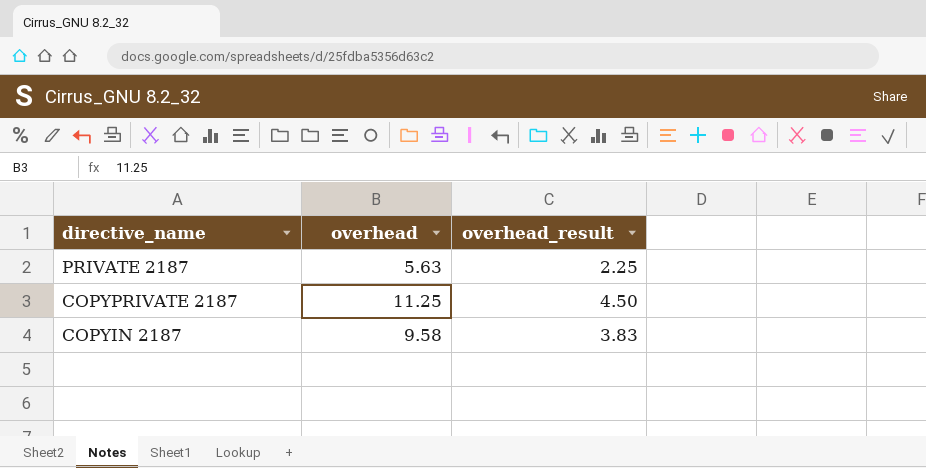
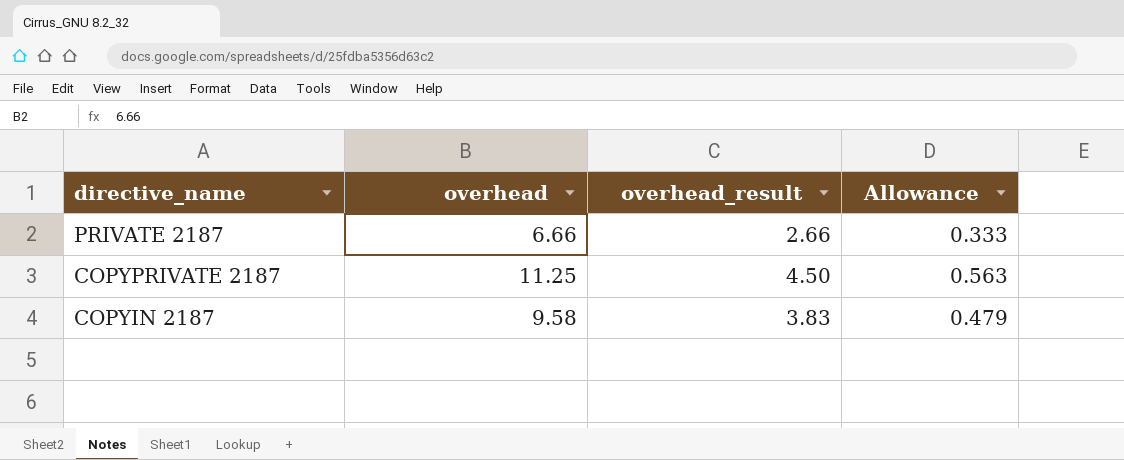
column Allowance | formula: none -> [overhead] * 0.05
PRIVATE 2187 | overhead: 5.63 -> 6.66
PRIVATE 2187 | overhead_result: 2.25 -> 2.66

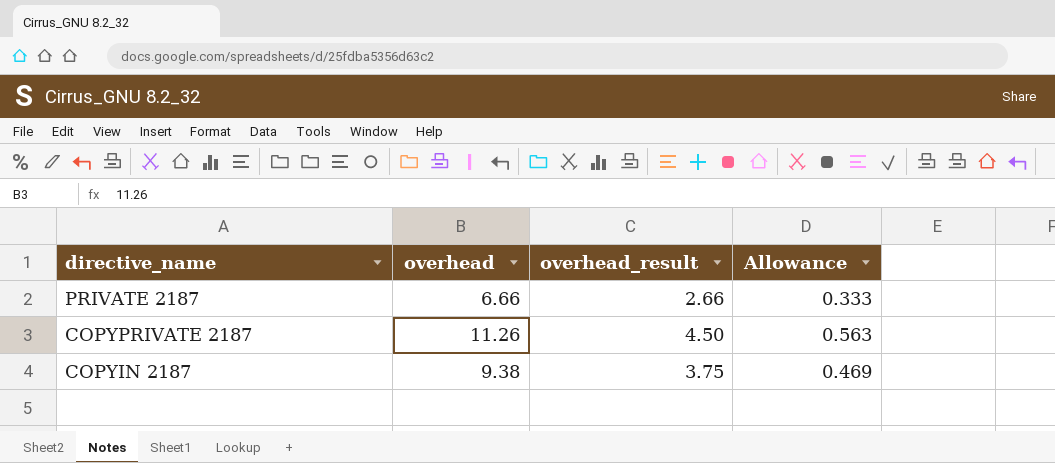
COPYPRIVATE 2187 | overhead: 11.25 -> 11.26
COPYIN 2187 | overhead: 9.58 -> 9.38
COPYIN 2187 | overhead_result: 3.83 -> 3.75
COPYIN 2187 | Allowance: 0.479 -> 0.469

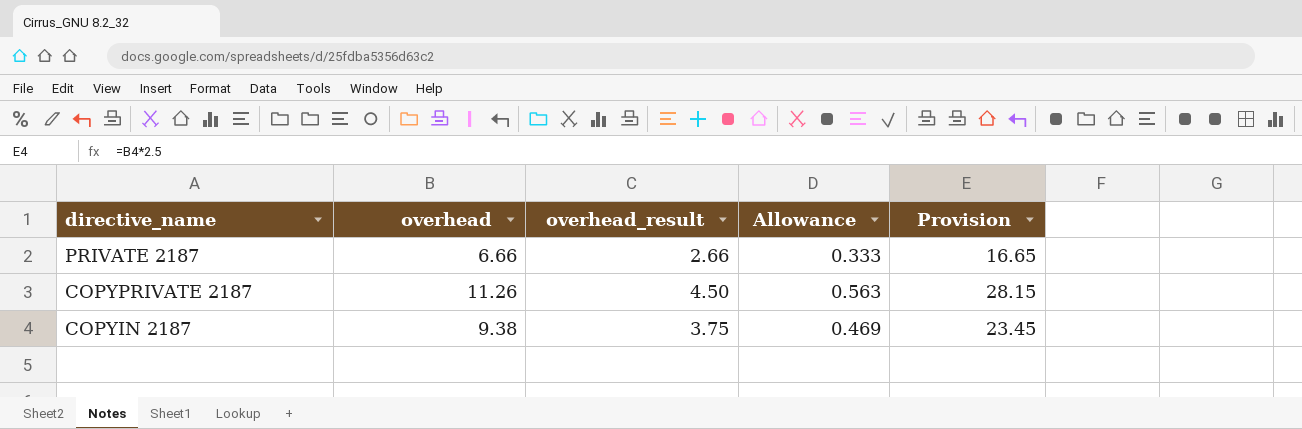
column Provision | formula: none -> [overhead] * 2.5

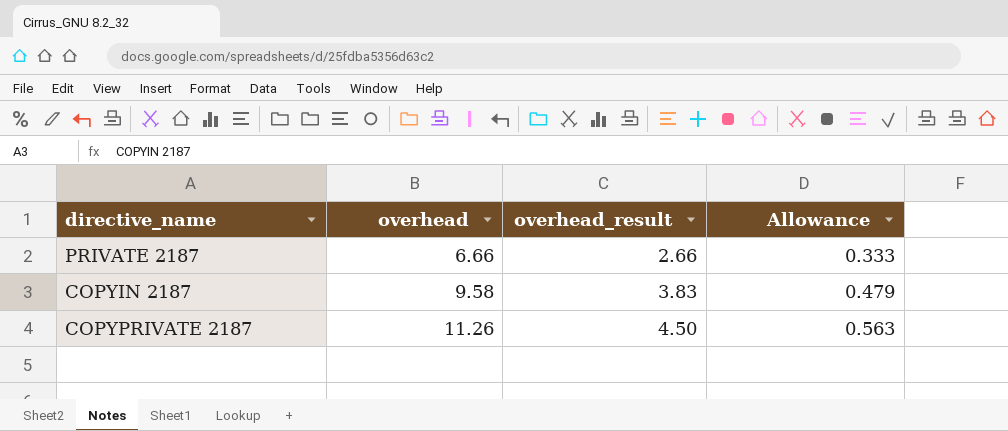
row order: directive_name descending -> overhead ascending
column Provision | formula: [overhead] * 2.5 -> none
COPYIN 2187 | overhead: 9.38 -> 9.58
COPYIN 2187 | overhead_result: 3.75 -> 3.83
COPYIN 2187 | Allowance: 0.469 -> 0.479

